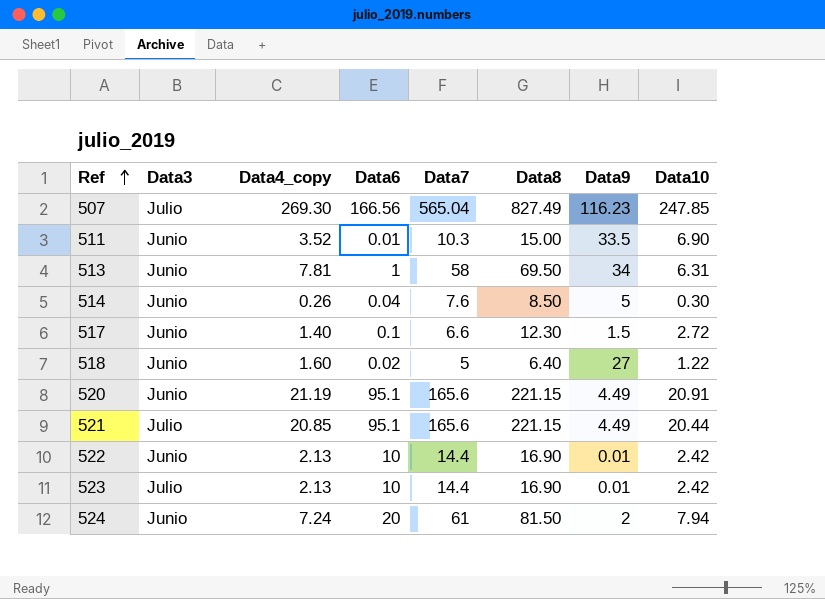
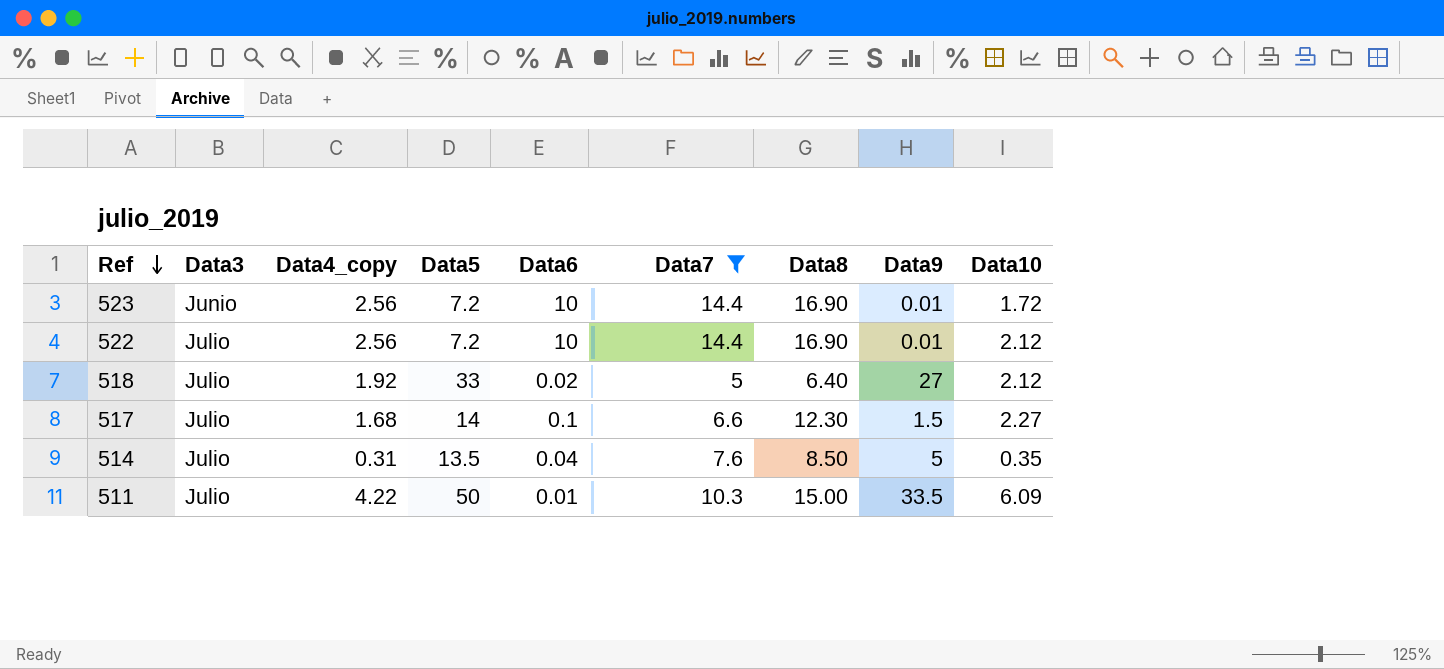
filter: none -> Data7 <= 14.4
row order: Ref ascending -> Ref descending
column Data5 | position: none -> 4
523 | Data3: Julio -> Junio
523 | Data4_copy: 2.13 -> 2.56
523 | Data10: 2.42 -> 1.72
522 | Data3: Junio -> Julio
522 | Data4_copy: 2.13 -> 2.56
522 | Data10: 2.42 -> 2.12
518 | Data3: Junio -> Julio
518 | Data4_copy: 1.60 -> 1.92
518 | Data10: 1.22 -> 2.12
517 | Data3: Junio -> Julio
517 | Data4_copy: 1.40 -> 1.68
517 | Data10: 2.72 -> 2.27
514 | Data3: Junio -> Julio
514 | Data4_copy: 0.26 -> 0.31
514 | Data10: 0.30 -> 0.35
511 | Data3: Junio -> Julio
511 | Data4_copy: 3.52 -> 4.22
511 | Data10: 6.90 -> 6.09

